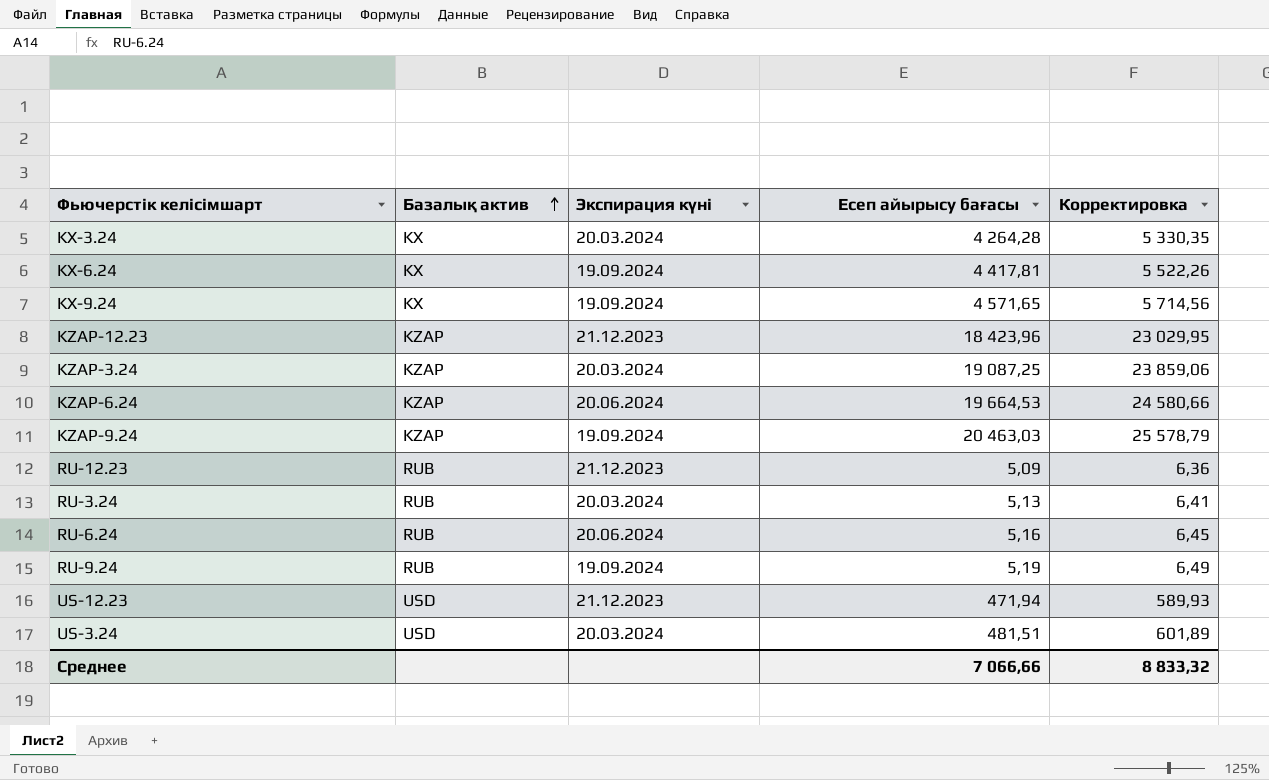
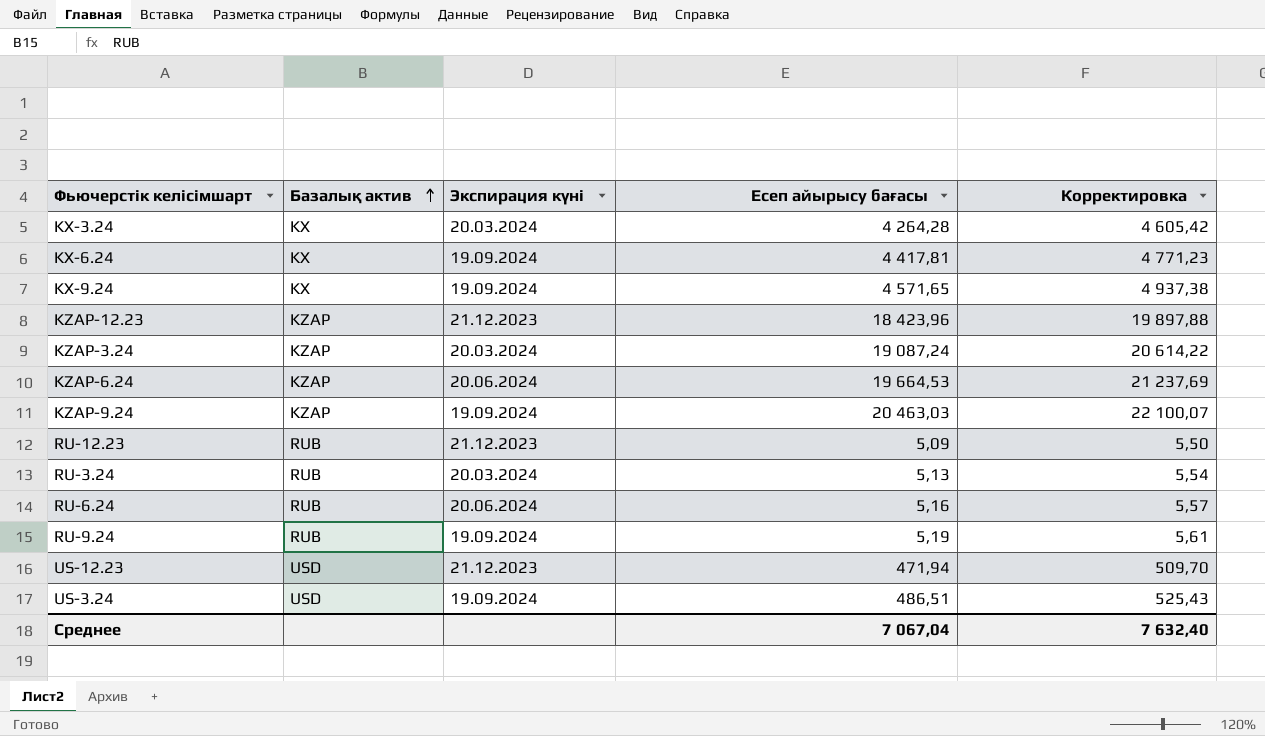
column Корректировка | formula: [Есеп айырысу бағасы] * 1,25 -> [Есеп айырысу бағасы] * 1,08
KZAP-3.24 | Есеп айырысу бағасы: 19 087,25 -> 19 087,24
US-3.24 | Экспирация күні: 20.03.2024 -> 19.09.2024
US-3.24 | Есеп айырысу бағасы: 481,51 -> 486,51
Среднее | Есеп айырысу бағасы: 7 066,66 -> 7 067,04
Среднее | Корректировка: 8 833,32 -> 7 632,40

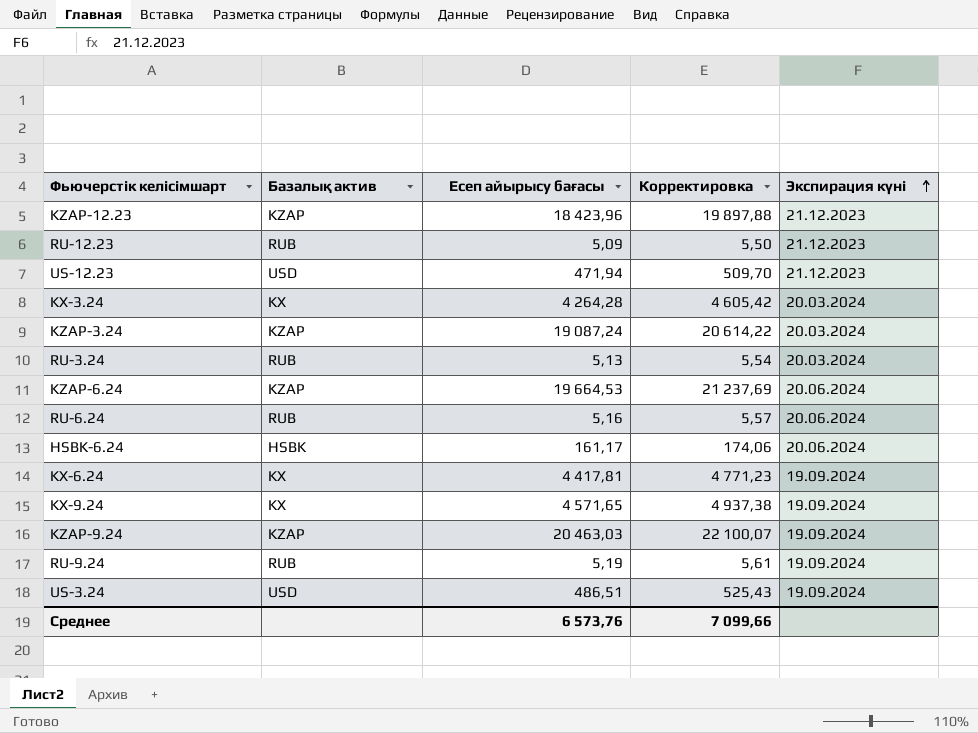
row order: Базалық актив ascending -> Экспирация күні ascending
column Экспирация күні | position: 3 -> 5
row HSBK-6.24: none -> HSBK | 161,17 | 174,06 | 20.06.2024
Среднее | Есеп айырысу бағасы: 7 067,04 -> 6 573,76
Среднее | Корректировка: 7 632,40 -> 7 099,66

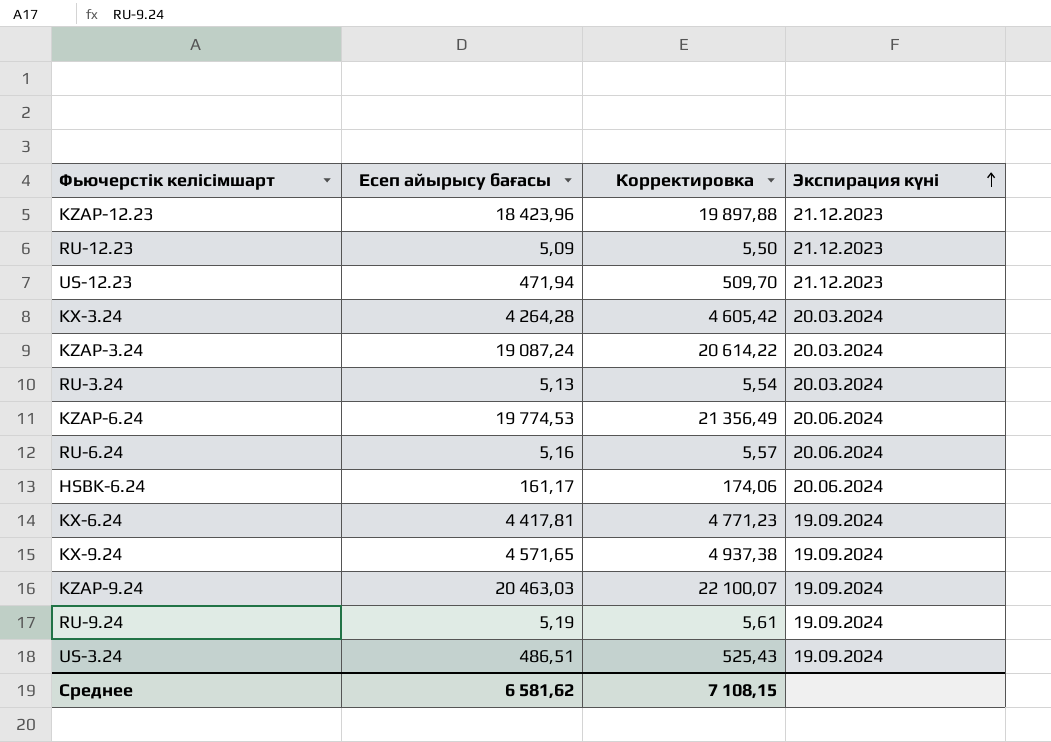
column Базалық актив | position: 2 -> none
KZAP-6.24 | Есеп айырысу бағасы: 19 664,53 -> 19 774,53
KZAP-6.24 | Корректировка: 21 237,69 -> 21 356,49
Среднее | Есеп айырысу бағасы: 6 573,76 -> 6 581,62
Среднее | Корректировка: 7 099,66 -> 7 108,15

